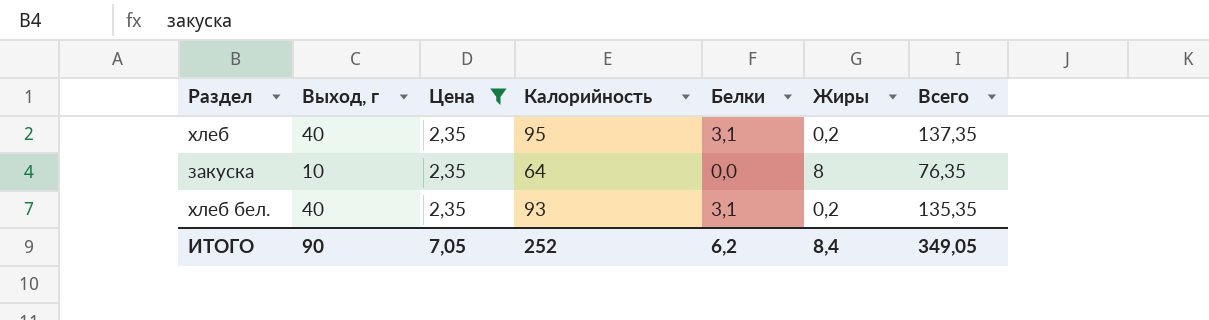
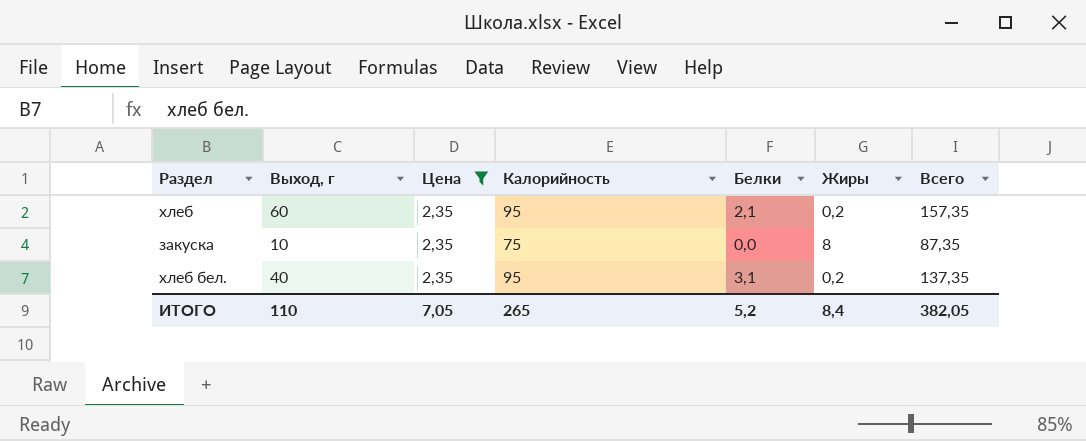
хлеб | Выход, г: 40 -> 60
хлеб | Белки: 3,1 -> 2,1
хлеб | Всего: 137,35 -> 157,35
закуска | Калорийность: 64 -> 75
закуска | Всего: 76,35 -> 87,35
хлеб бел. | Калорийность: 93 -> 95
хлеб бел. | Всего: 135,35 -> 137,35
ИТОГО | Выход, г: 90 -> 110
ИТОГО | Калорийность: 252 -> 265
ИТОГО | Белки: 6,2 -> 5,2
ИТОГО | Всего: 349,05 -> 382,05

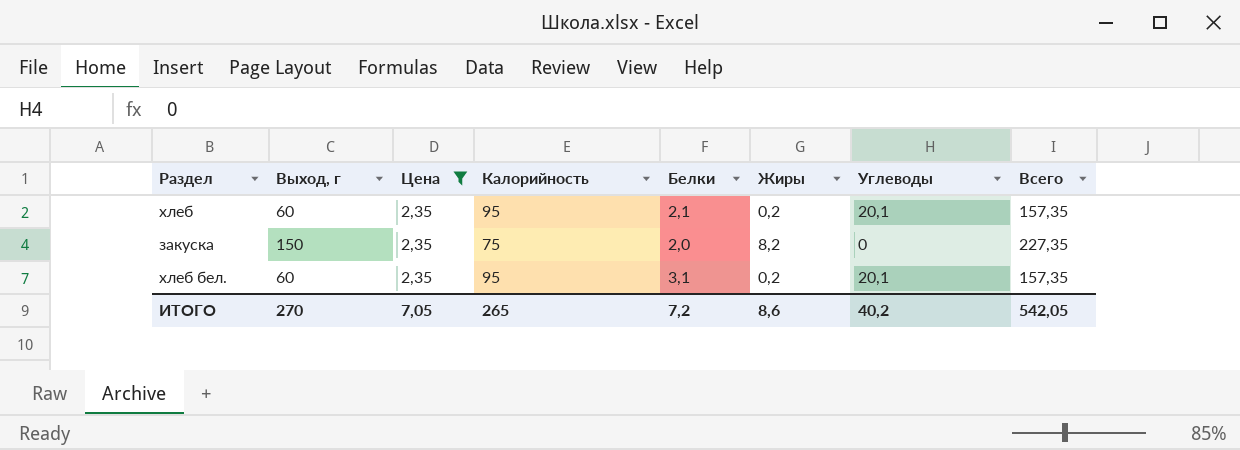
column Углеводы | position: none -> 7
закуска | Выход, г: 10 -> 150
закуска | Белки: 0,0 -> 2,0
закуска | Жиры: 8 -> 8,2
закуска | Всего: 87,35 -> 227,35
хлеб бел. | Выход, г: 40 -> 60
хлеб бел. | Всего: 137,35 -> 157,35
ИТОГО | Выход, г: 110 -> 270
ИТОГО | Белки: 5,2 -> 7,2
ИТОГО | Жиры: 8,4 -> 8,6
ИТОГО | Всего: 382,05 -> 542,05

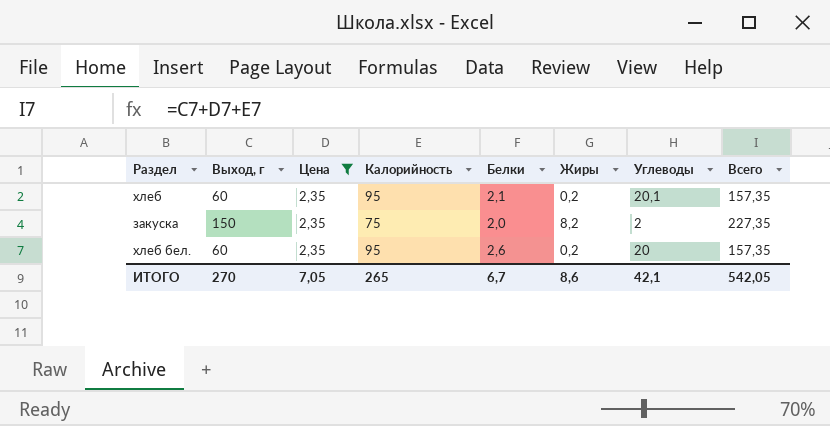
закуска | Углеводы: 0 -> 2
хлеб бел. | Белки: 3,1 -> 2,6
хлеб бел. | Углеводы: 20,1 -> 20
ИТОГО | Белки: 7,2 -> 6,7
ИТОГО | Углеводы: 40,2 -> 42,1

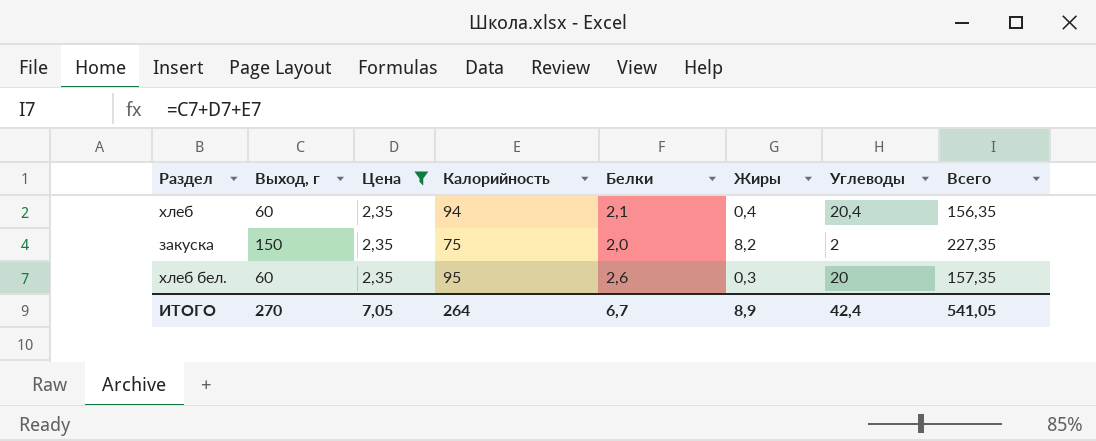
хлеб | Калорийность: 95 -> 94
хлеб | Жиры: 0,2 -> 0,4
хлеб | Углеводы: 20,1 -> 20,4
хлеб | Всего: 157,35 -> 156,35
хлеб бел. | Жиры: 0,2 -> 0,3
ИТОГО | Калорийность: 265 -> 264
ИТОГО | Жиры: 8,6 -> 8,9
ИТОГО | Углеводы: 42,1 -> 42,4
ИТОГО | Всего: 542,05 -> 541,05

